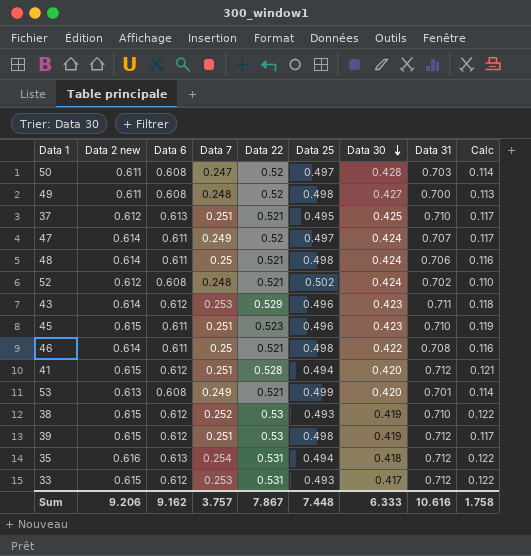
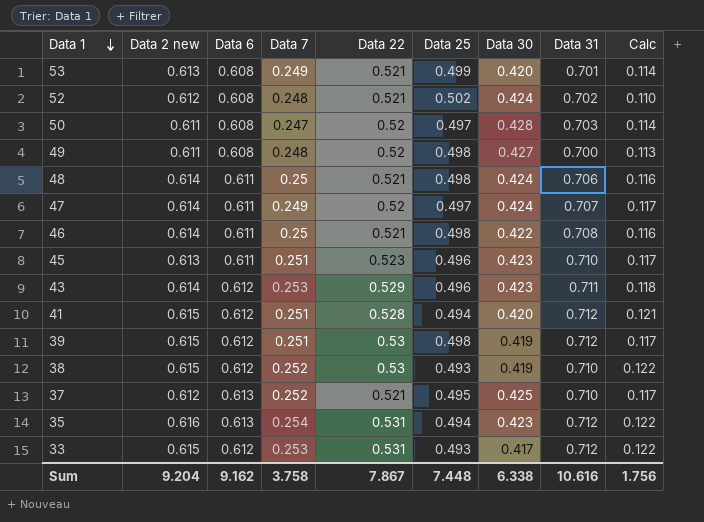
row order: Data 30 descending -> Data 1 descending
45 | Data 2 new: 0.615 -> 0.613
45 | Calc: 0.119 -> 0.117
37 | Data 7: 0.251 -> 0.252
35 | Data 30: 0.418 -> 0.423
Sum | Data 2 new: 9.206 -> 9.204
Sum | Data 7: 3.757 -> 3.758
Sum | Data 30: 6.333 -> 6.338
Sum | Calc: 1.758 -> 1.756

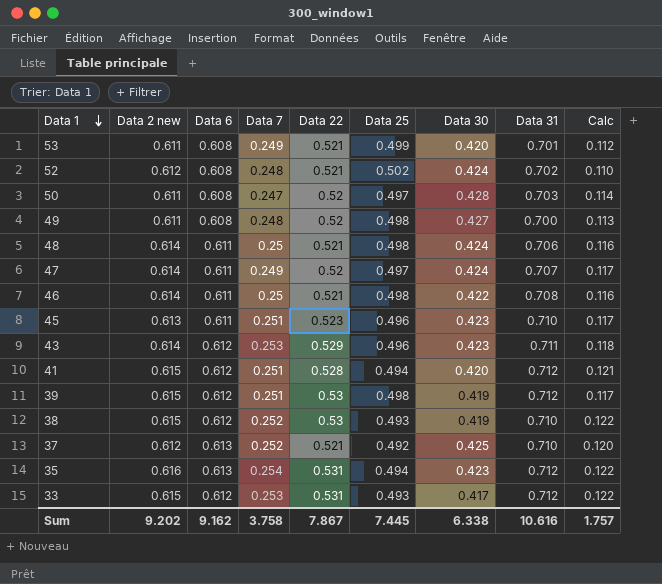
53 | Data 2 new: 0.613 -> 0.611
53 | Calc: 0.114 -> 0.112
37 | Data 25: 0.495 -> 0.492
37 | Calc: 0.117 -> 0.120
Sum | Data 2 new: 9.204 -> 9.202
Sum | Data 25: 7.448 -> 7.445
Sum | Calc: 1.756 -> 1.757

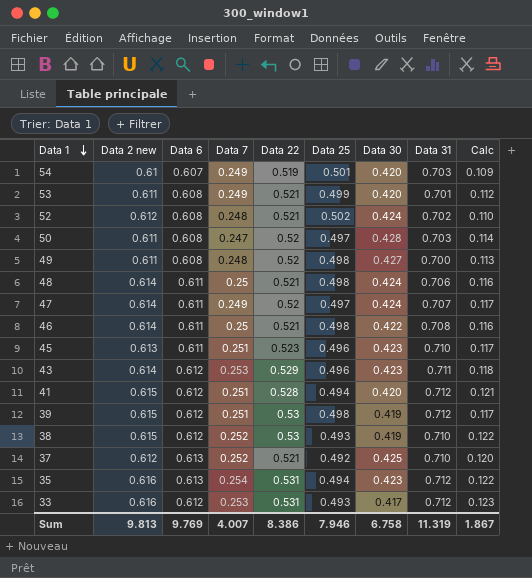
row 54: none -> 0.61 | 0.607 | 0.249 | 0.519 | 0.501 | 0.420 | 0.703 | 0.109
33 | Data 2 new: 0.615 -> 0.616
33 | Calc: 0.122 -> 0.123
Sum | Data 2 new: 9.202 -> 9.813
Sum | Data 6: 9.162 -> 9.769
Sum | Data 7: 3.758 -> 4.007
Sum | Data 22: 7.867 -> 8.386
Sum | Data 25: 7.445 -> 7.946
Sum | Data 30: 6.338 -> 6.758
Sum | Data 31: 10.616 -> 11.319
Sum | Calc: 1.757 -> 1.867

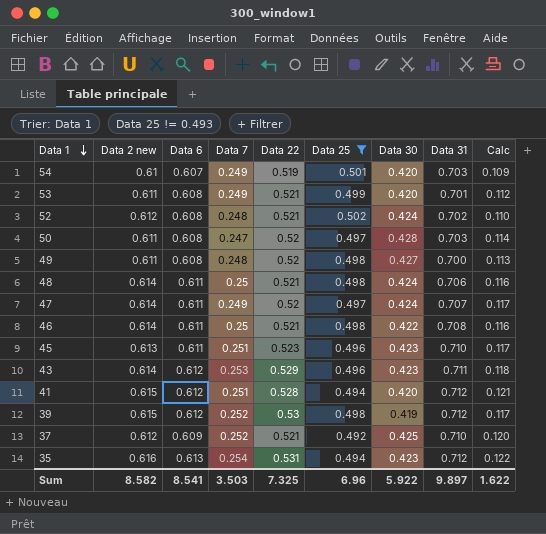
filter: none -> Data 25 != 0.493
39 | Data 7: 0.251 -> 0.252
37 | Data 6: 0.613 -> 0.609
Sum | Data 2 new: 9.813 -> 8.582
Sum | Data 6: 9.769 -> 8.541
Sum | Data 7: 4.007 -> 3.503
Sum | Data 22: 8.386 -> 7.325
Sum | Data 25: 7.946 -> 6.96
Sum | Data 30: 6.758 -> 5.922
Sum | Data 31: 11.319 -> 9.897
Sum | Calc: 1.867 -> 1.622

